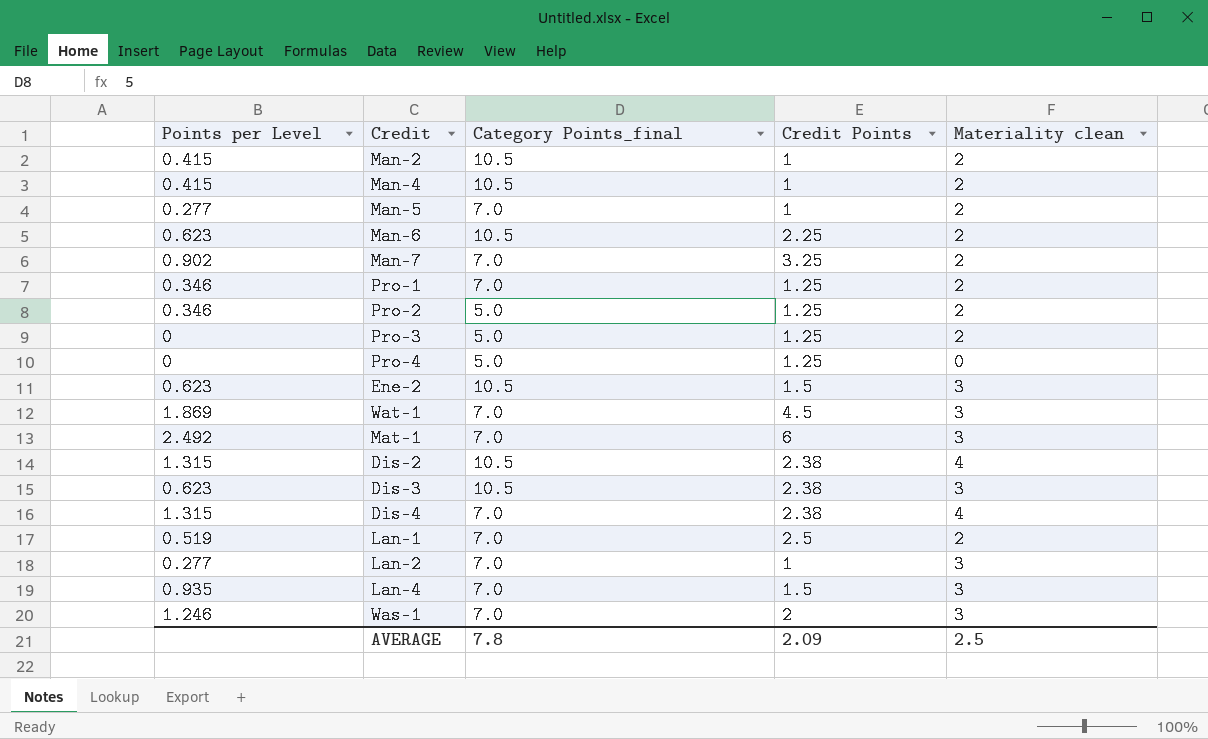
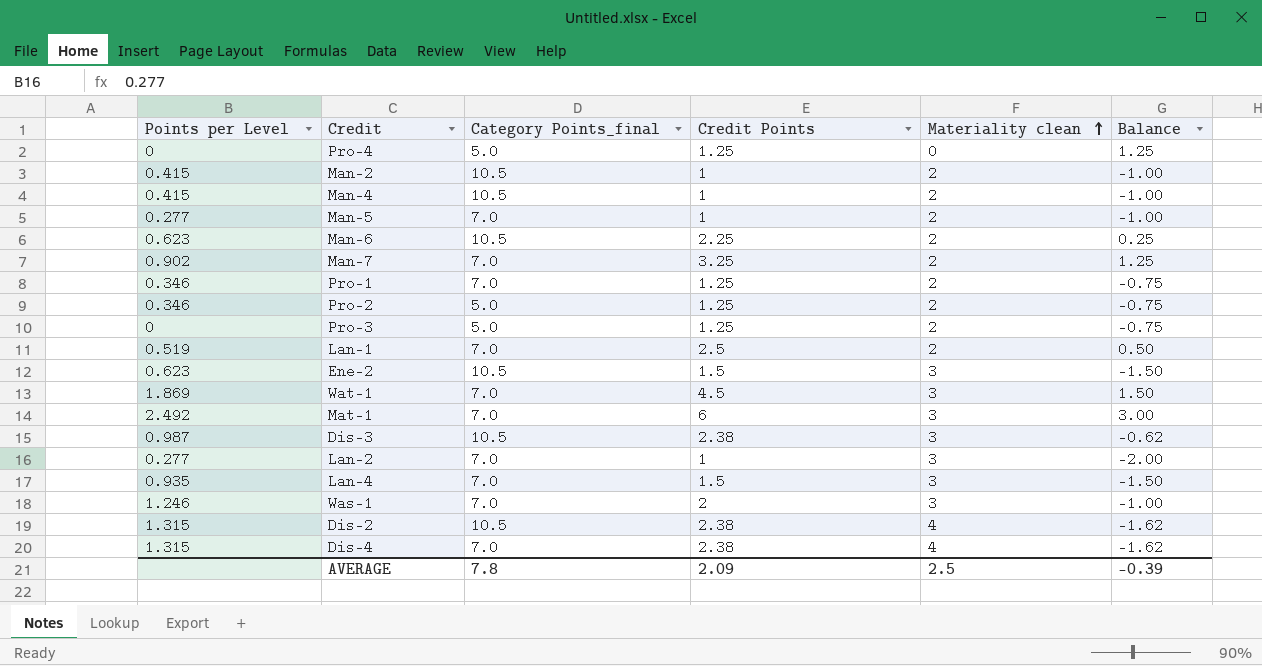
row order: none -> Materiality clean ascending
column Balance | formula: none -> [Credit Points] - [Materiality clean]
Dis-3 | Points per Level: 0.623 -> 0.987

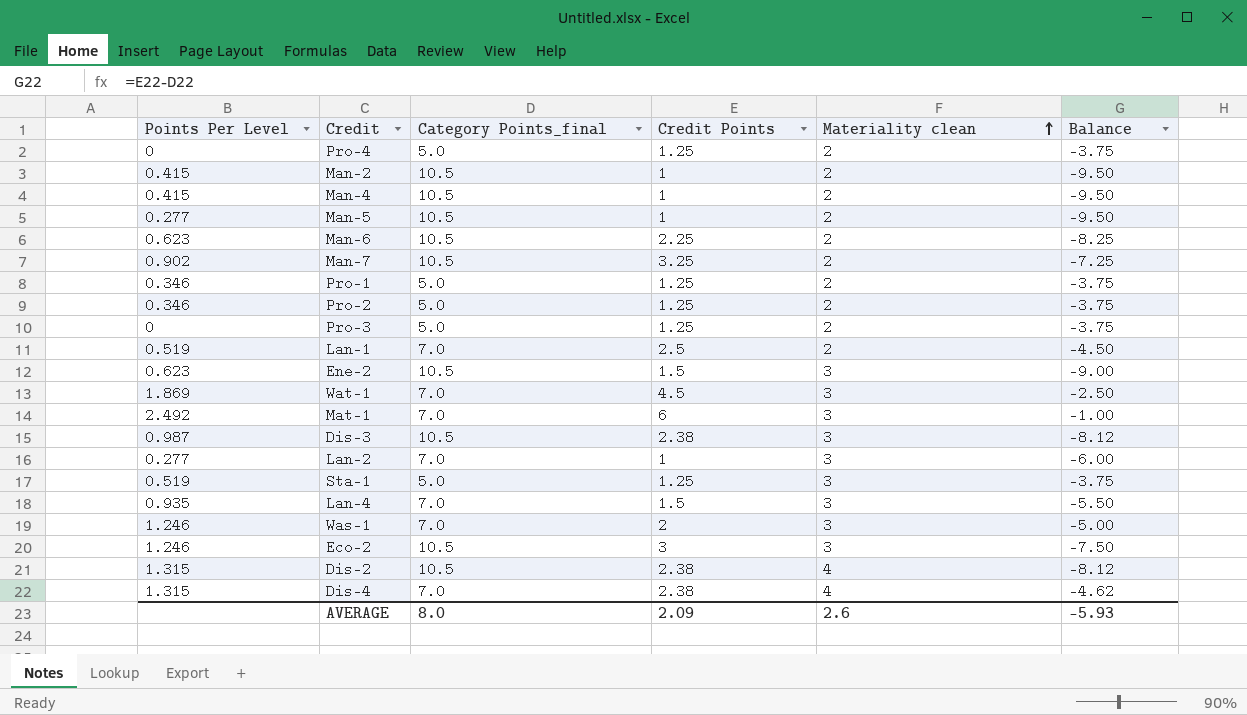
column name: Points per Level -> Points Per Level
column Balance | formula: [Credit Points] - [Materiality clean] -> [Credit Points] - [Category Points_final]
Pro-4 | Materiality clean: 0 -> 2
Man-5 | Category Points_final: 7.0 -> 10.5
Man-7 | Category Points_final: 7.0 -> 10.5
Pro-1 | Category Points_final: 7.0 -> 5.0
row Sta-1: none -> 0.519 | 5.0 | 1.25 | 3 | -3.75
row Eco-2: none -> 1.246 | 10.5 | 3 | 3 | -7.50
AVERAGE | Category Points_final: 7.8 -> 8.0
AVERAGE | Materiality clean: 2.5 -> 2.6
AVERAGE | Balance: -0.39 -> -5.93

